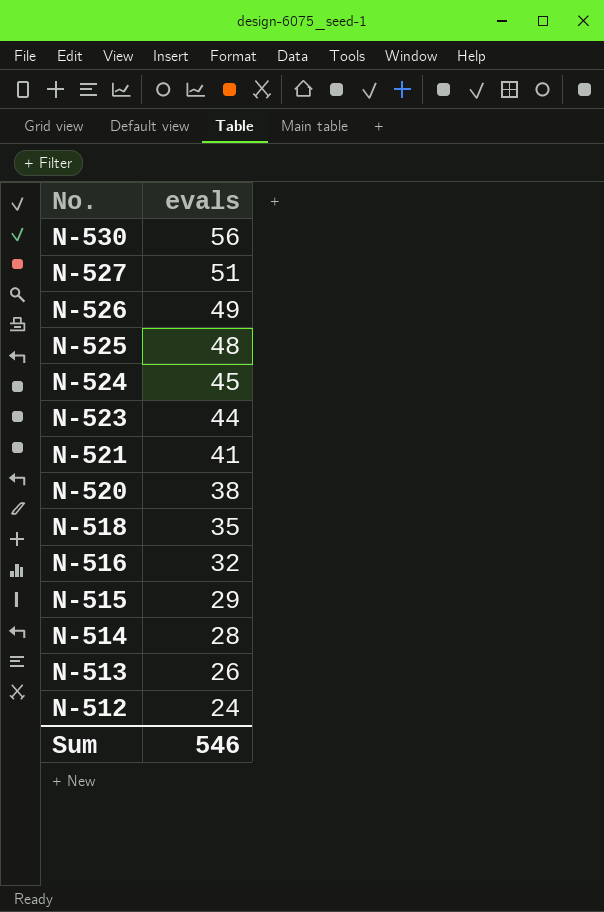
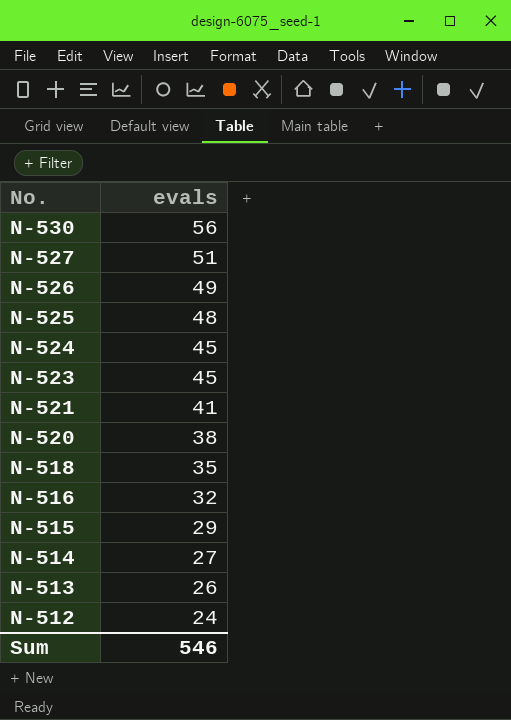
N-523 | evals: 44 -> 45
N-514 | evals: 28 -> 27

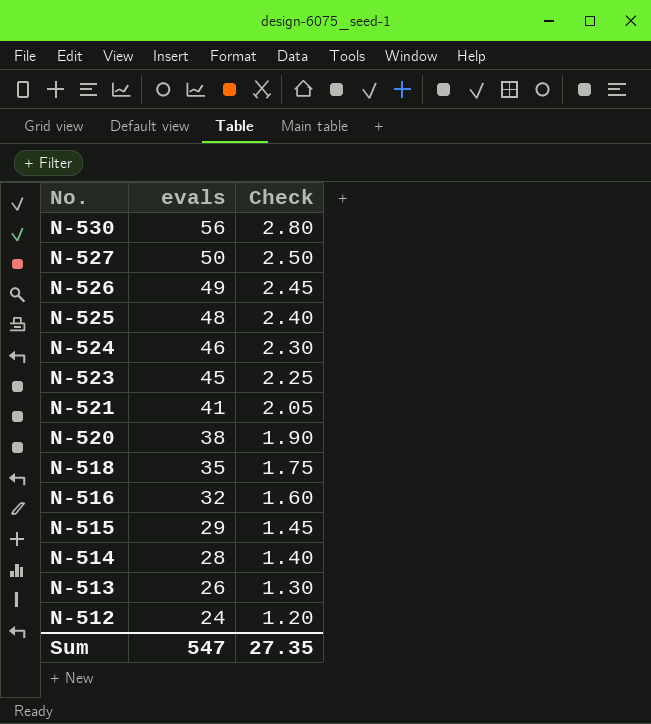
column Check | formula: none -> [evals] * 0.05
N-527 | evals: 51 -> 50
N-524 | evals: 45 -> 46
N-514 | evals: 27 -> 28
Sum | evals: 546 -> 547

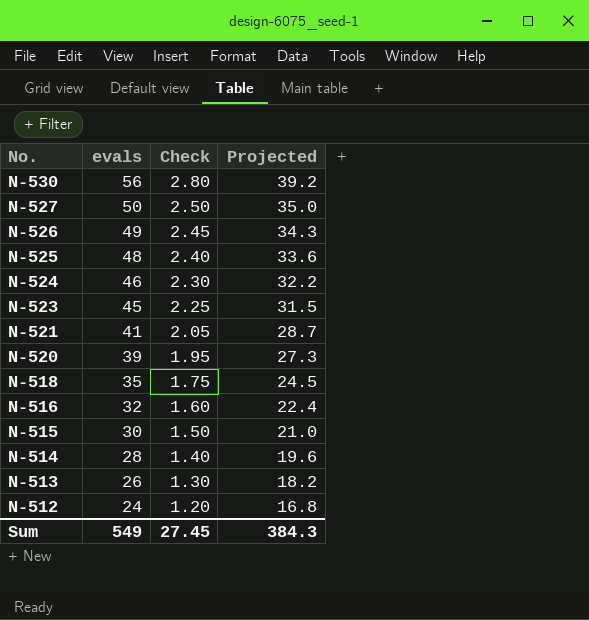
column Projected | formula: none -> [evals] * 0.7
N-520 | evals: 38 -> 39
N-520 | Check: 1.90 -> 1.95
N-515 | evals: 29 -> 30
N-515 | Check: 1.45 -> 1.50
Sum | evals: 547 -> 549
Sum | Check: 27.35 -> 27.45

